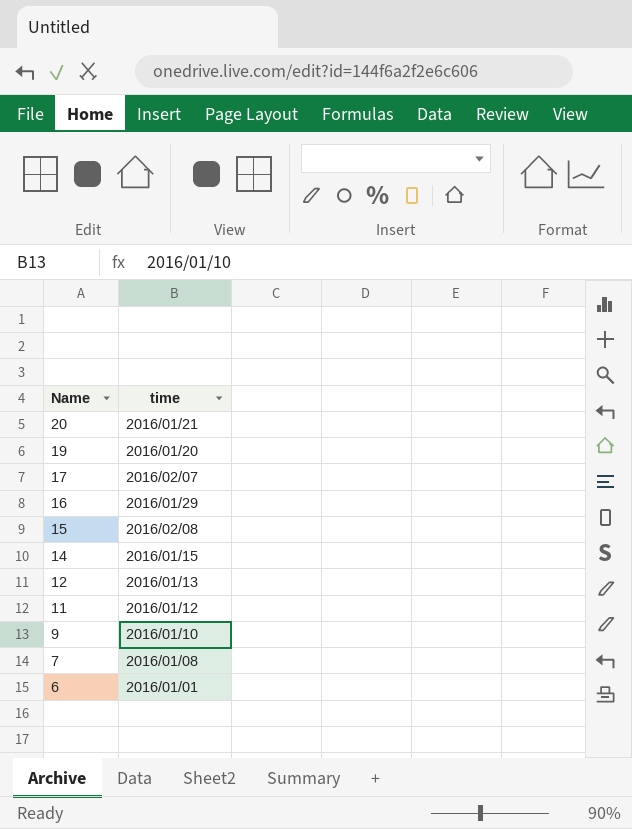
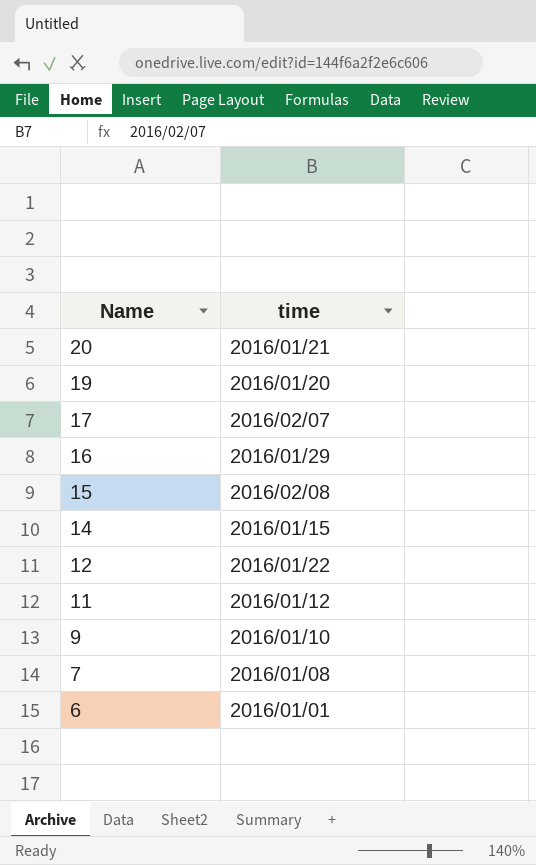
12 | time: 2016/01/13 -> 2016/01/22

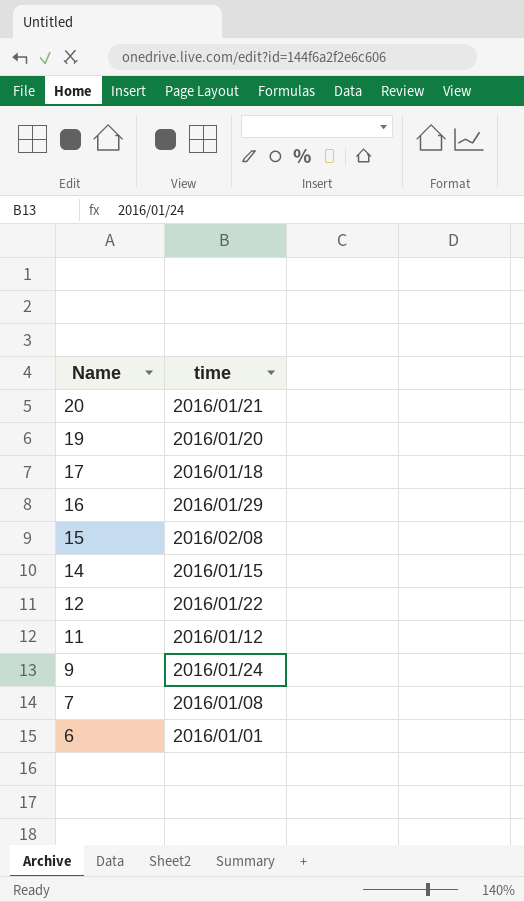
17 | time: 2016/02/07 -> 2016/01/18
9 | time: 2016/01/10 -> 2016/01/24

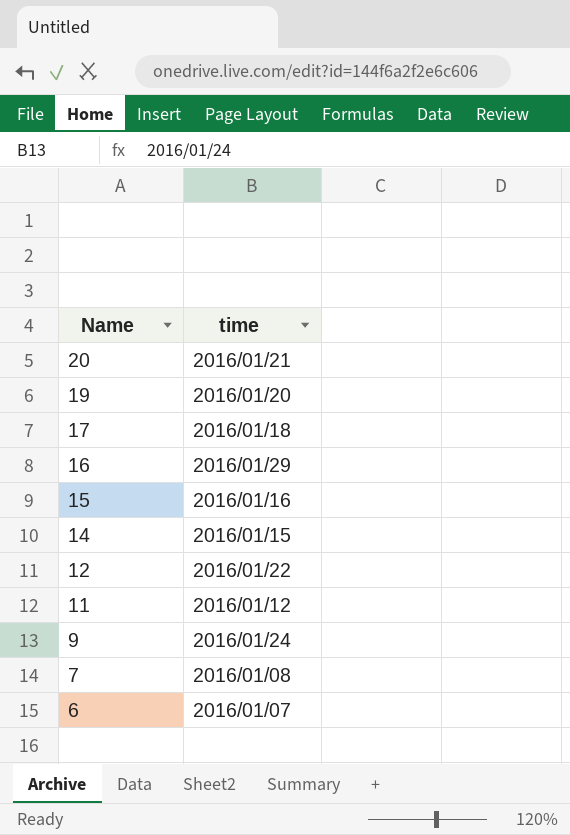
15 | time: 2016/02/08 -> 2016/01/16
6 | time: 2016/01/01 -> 2016/01/07

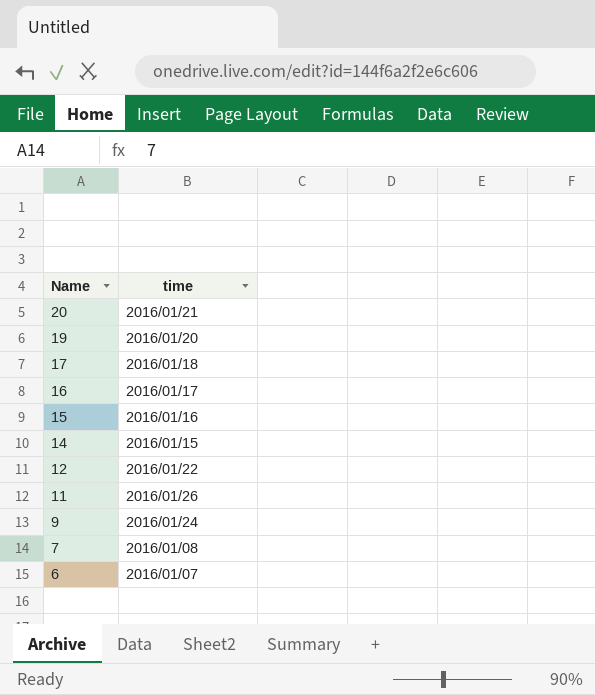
16 | time: 2016/01/29 -> 2016/01/17
11 | time: 2016/01/12 -> 2016/01/26

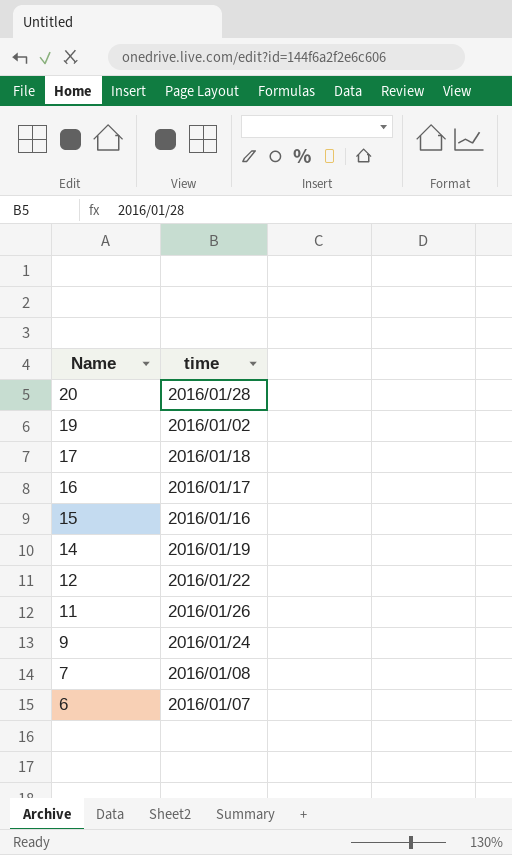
20 | time: 2016/01/21 -> 2016/01/28
19 | time: 2016/01/20 -> 2016/01/02
14 | time: 2016/01/15 -> 2016/01/19

